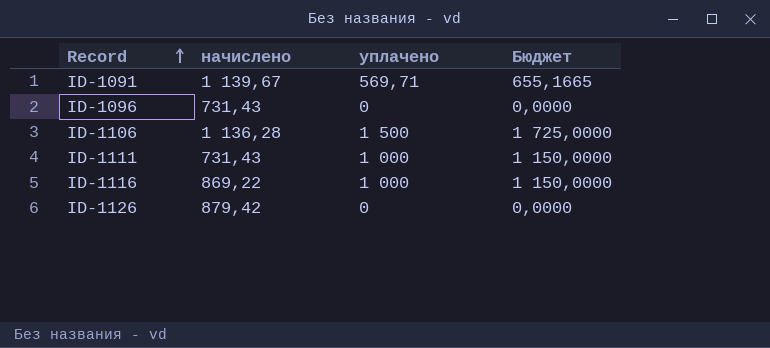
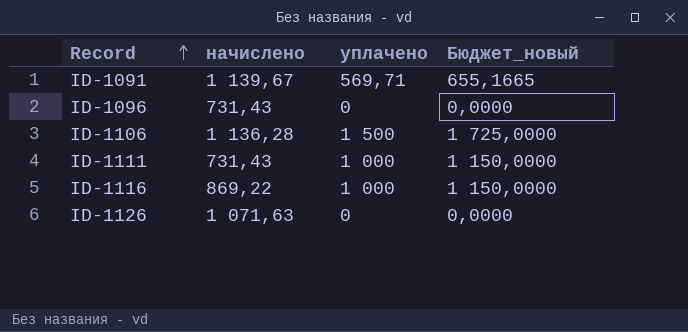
column name: Бюджет -> Бюджет_новый
ID-1126 | начислено: 879,42 -> 1 071,63

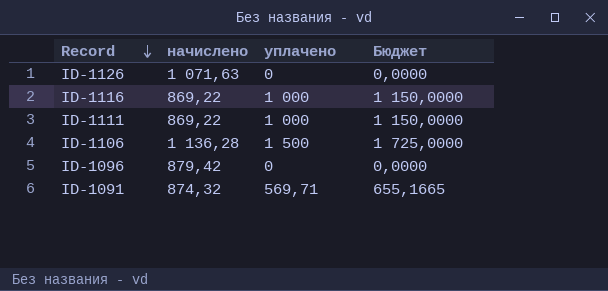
row order: Record ascending -> Record descending
column name: Бюджет_новый -> Бюджет
ID-1111 | начислено: 731,43 -> 869,22
ID-1096 | начислено: 731,43 -> 879,42
ID-1091 | начислено: 1 139,67 -> 874,32

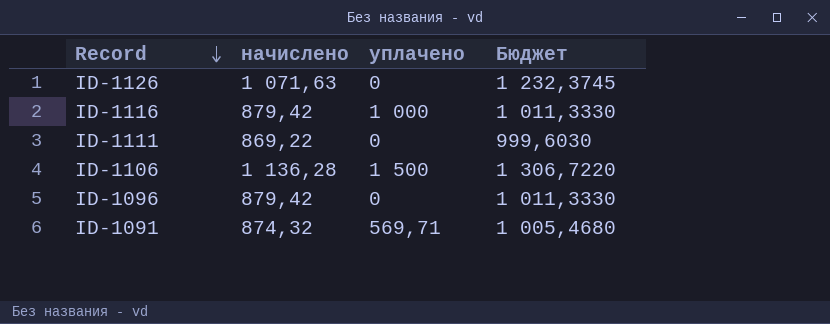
column Бюджет | formula: [уплачено] * 1,15 -> [начислено] * 1,15
ID-1116 | начислено: 869,22 -> 879,42
ID-1111 | уплачено: 1 000 -> 0

